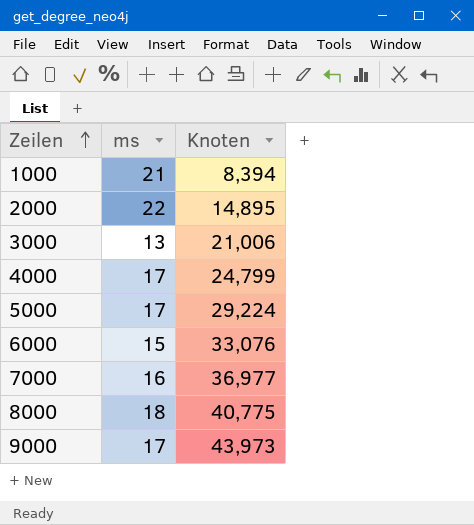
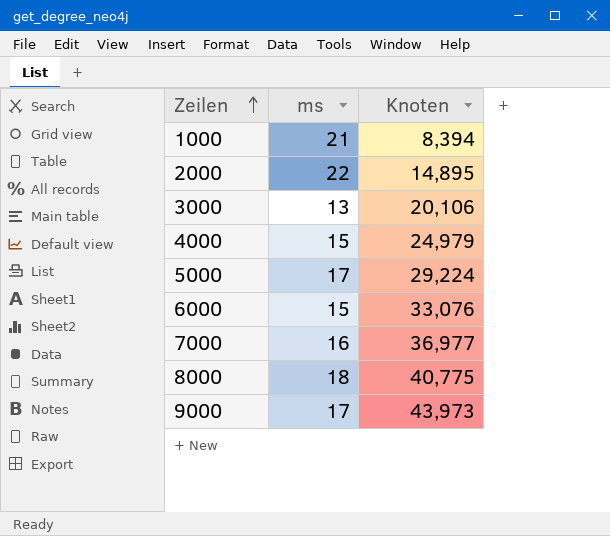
3000 | Knoten: 21,006 -> 20,106
4000 | ms: 17 -> 15
4000 | Knoten: 24,799 -> 24,979

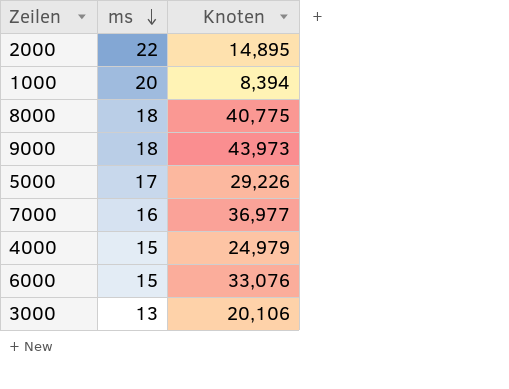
row order: Zeilen ascending -> ms descending
1000 | ms: 21 -> 20
9000 | ms: 17 -> 18
5000 | Knoten: 29,224 -> 29,226

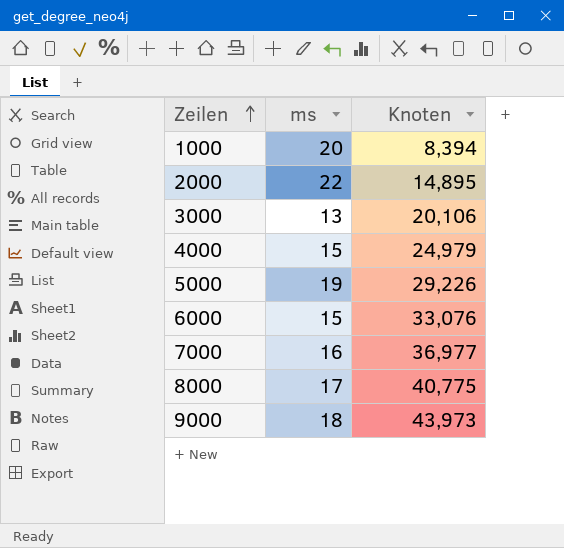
row order: ms descending -> Zeilen ascending
5000 | ms: 17 -> 19
8000 | ms: 18 -> 17

